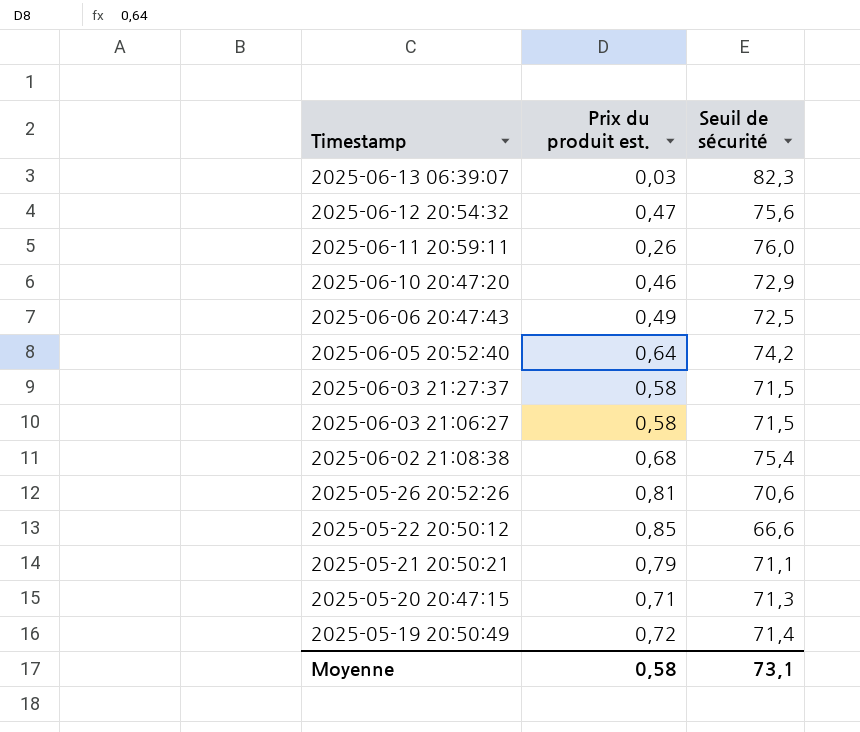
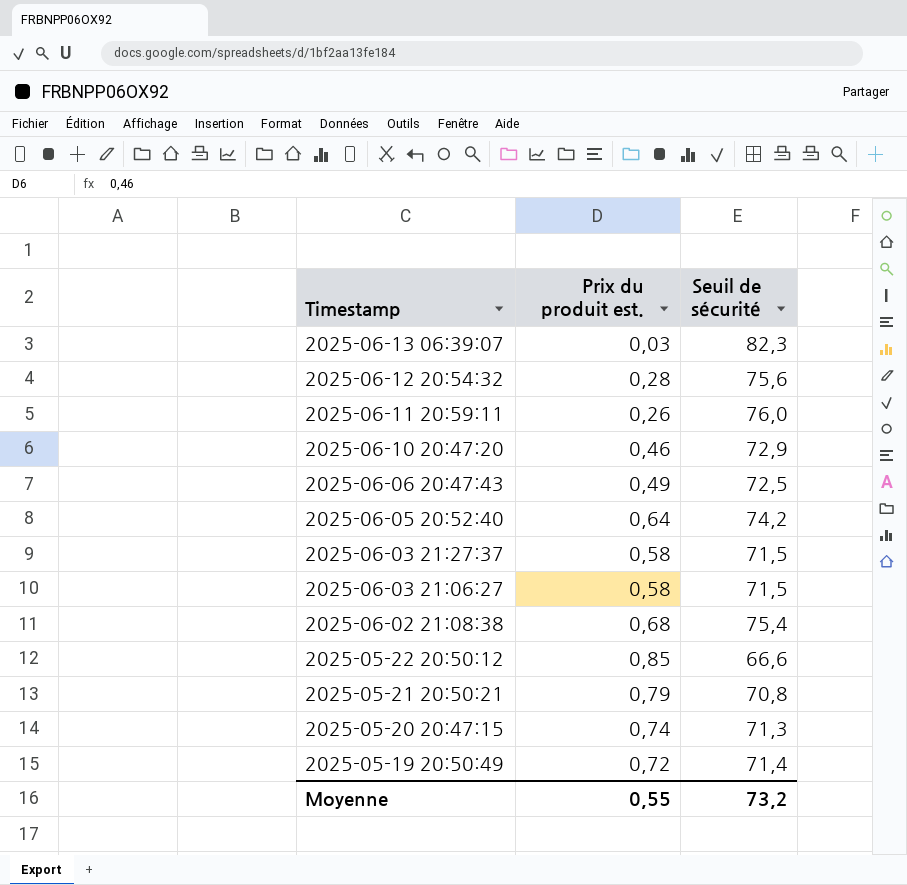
row 2025-05-26 20:52:26: 0,81 | 70,6 -> none
2025-06-12 20:54:32 | Prix du produit est.: 0,47 -> 0,28
2025-05-21 20:50:21 | Seuil de sécurité: 71,1 -> 70,8
2025-05-20 20:47:15 | Prix du produit est.: 0,71 -> 0,74
Moyenne | Prix du produit est.: 0,58 -> 0,55
Moyenne | Seuil de sécurité: 73,1 -> 73,2

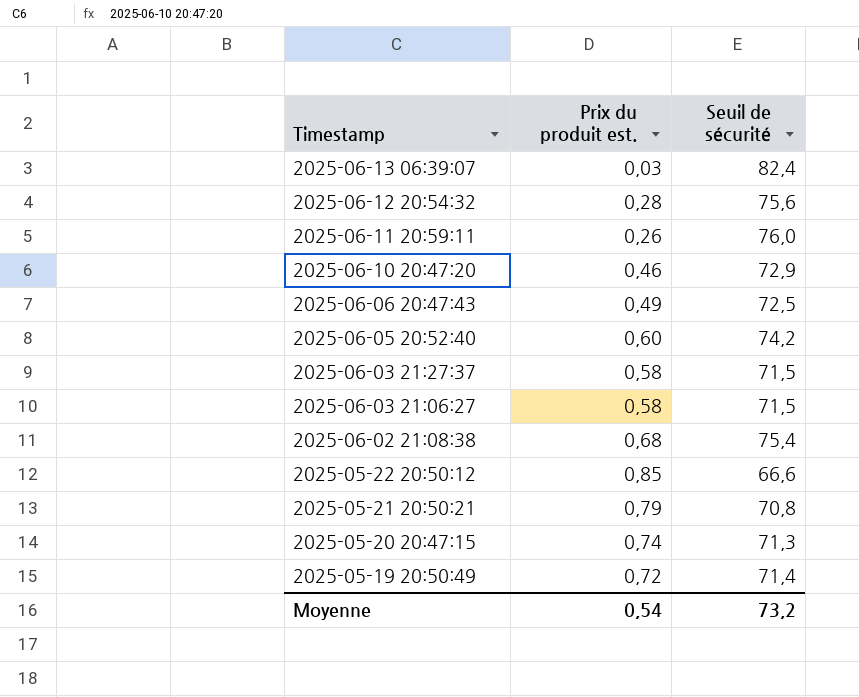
2025-06-13 06:39:07 | Seuil de sécurité: 82,3 -> 82,4
2025-06-05 20:52:40 | Prix du produit est.: 0,64 -> 0,60
Moyenne | Prix du produit est.: 0,55 -> 0,54

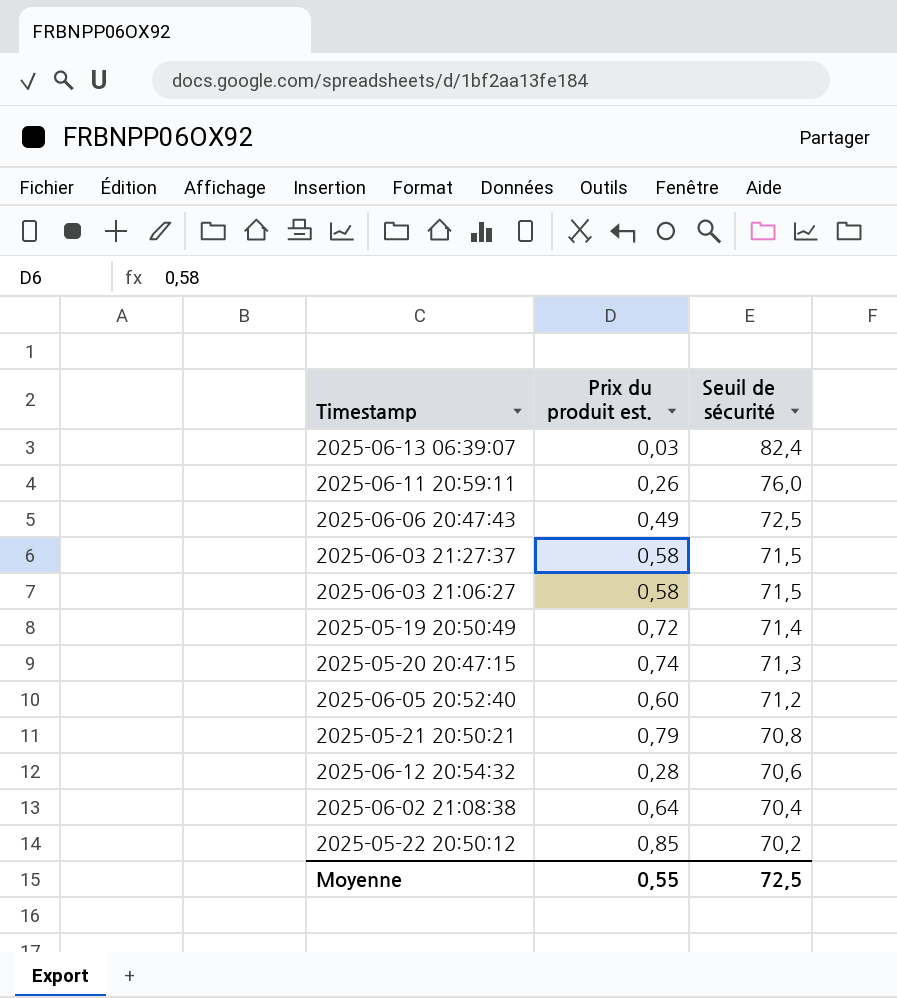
row order: Timestamp descending -> Seuil de sécurité descending
row 2025-06-10 20:47:20: 0,46 | 72,9 -> none
2025-06-05 20:52:40 | Seuil de sécurité: 74,2 -> 71,2
2025-06-12 20:54:32 | Seuil de sécurité: 75,6 -> 70,6
2025-06-02 21:08:38 | Prix du produit est.: 0,68 -> 0,64
2025-06-02 21:08:38 | Seuil de sécurité: 75,4 -> 70,4
2025-05-22 20:50:12 | Seuil de sécurité: 66,6 -> 70,2
Moyenne | Prix du produit est.: 0,54 -> 0,55
Moyenne | Seuil de sécurité: 73,2 -> 72,5

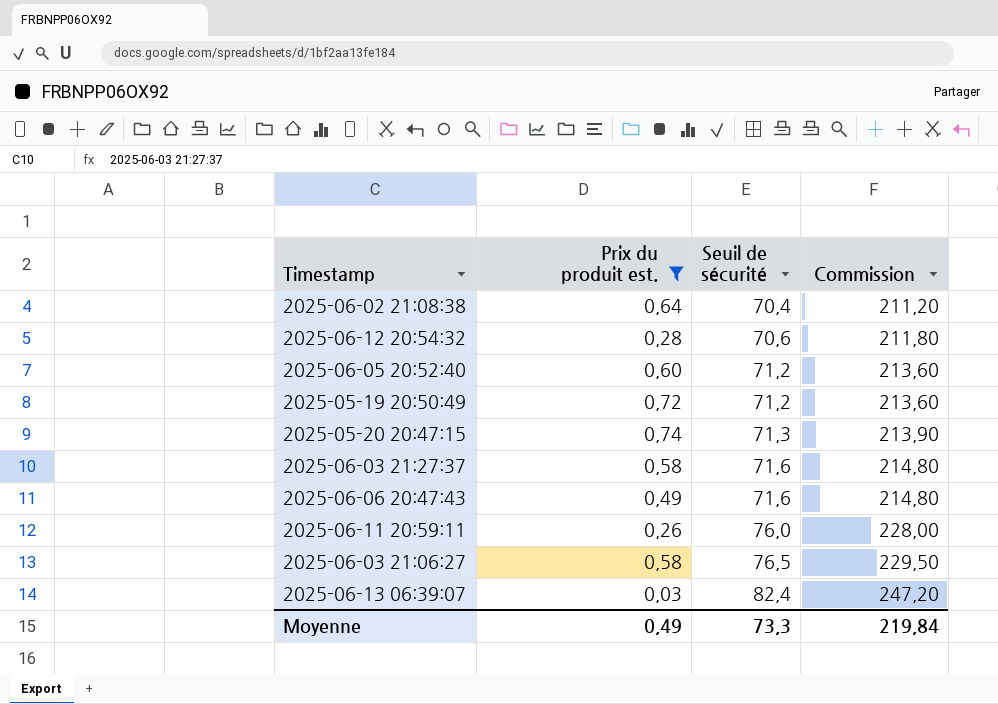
filter: none -> Prix du produit est. <= 0,74
row order: Seuil de sécurité descending -> Seuil de sécurité ascending
column Commission | formula: none -> [Seuil de sécurité] * 3
2025-05-19 20:50:49 | Seuil de sécurité: 71,4 -> 71,2
2025-06-03 21:27:37 | Seuil de sécurité: 71,5 -> 71,6
2025-06-06 20:47:43 | Seuil de sécurité: 72,5 -> 71,6
2025-06-03 21:06:27 | Seuil de sécurité: 71,5 -> 76,5
Moyenne | Prix du produit est.: 0,55 -> 0,49
Moyenne | Seuil de sécurité: 72,5 -> 73,3

